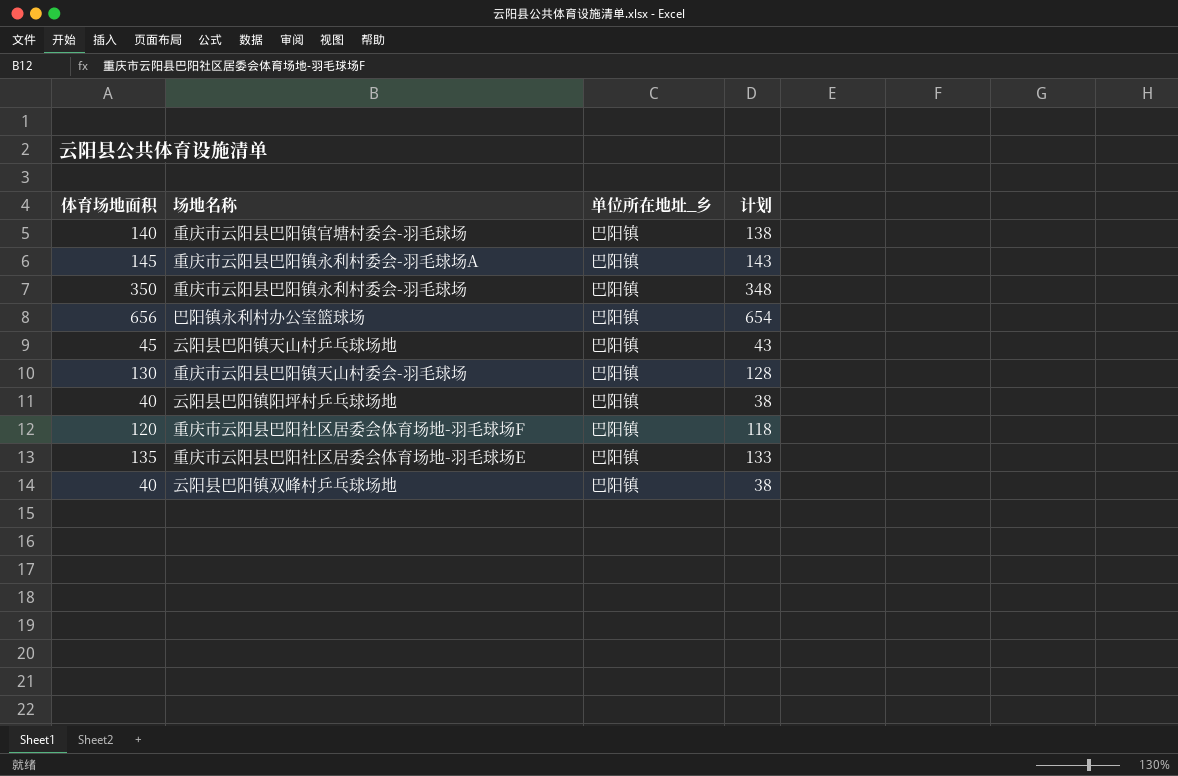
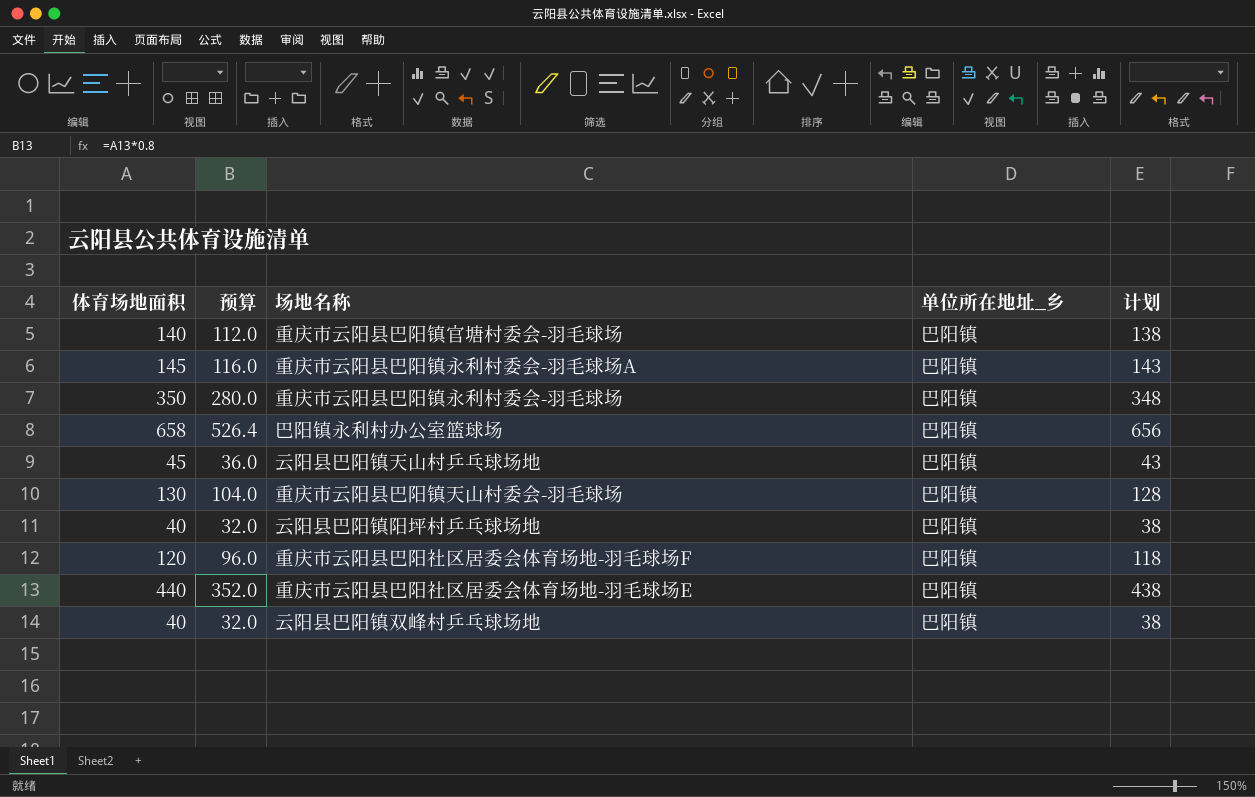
column 预算 | formula: none -> [体育场地面积] * 0.8
巴阳镇永利村办公室篮球场 | 体育场地面积: 656 -> 658
巴阳镇永利村办公室篮球场 | 计划: 654 -> 656
重庆市云阳县巴阳社区居委会体育场地-羽毛球场E | 体育场地面积: 135 -> 440
重庆市云阳县巴阳社区居委会体育场地-羽毛球场E | 计划: 133 -> 438

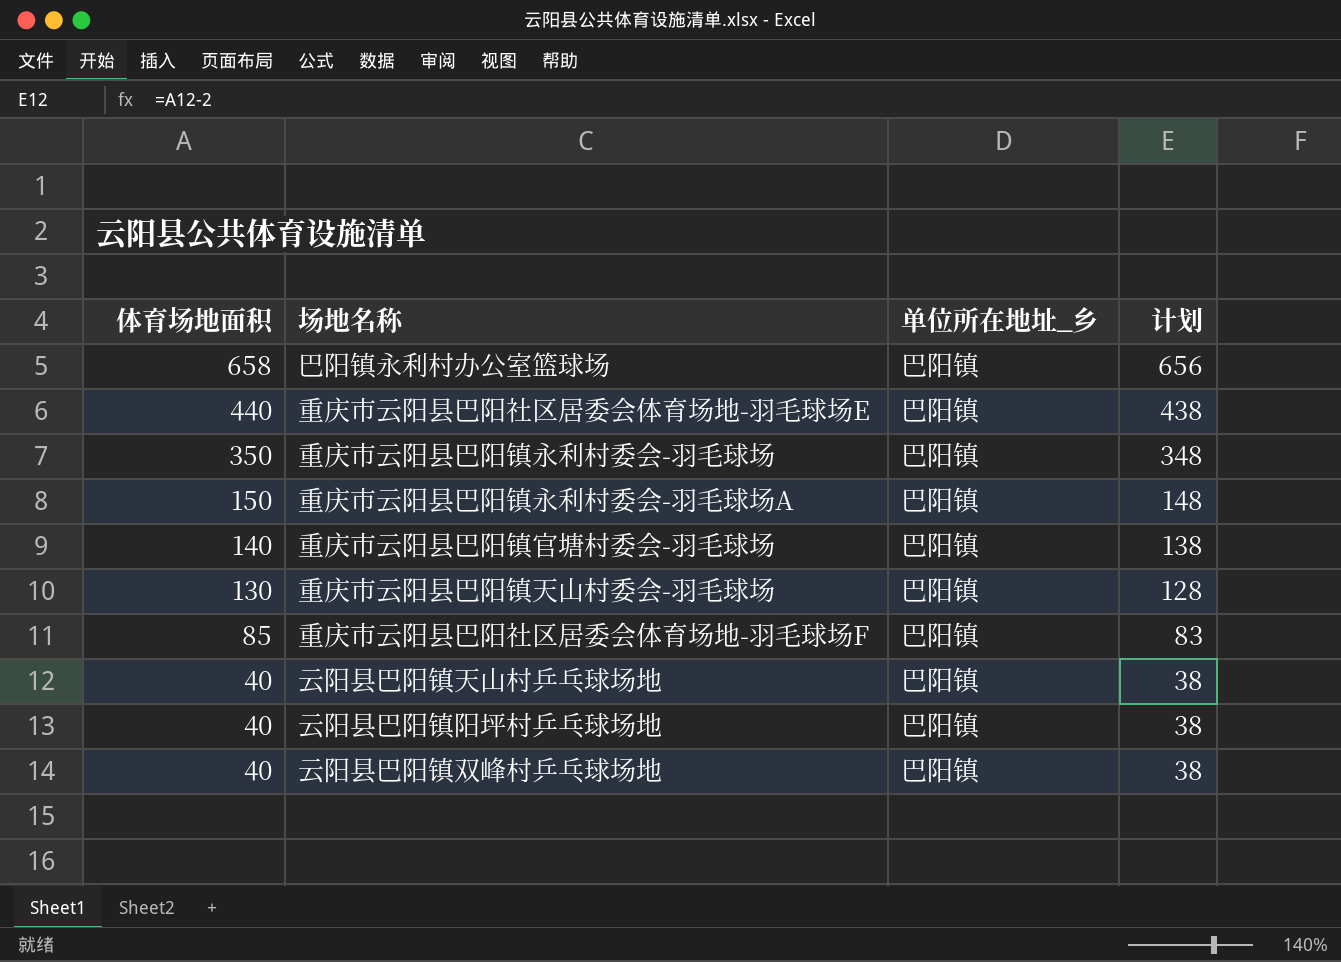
row order: none -> 体育场地面积 descending
column 预算 | formula: [体育场地面积] * 0.8 -> none
重庆市云阳县巴阳镇永利村委会-羽毛球场A | 体育场地面积: 145 -> 150
重庆市云阳县巴阳镇永利村委会-羽毛球场A | 计划: 143 -> 148
重庆市云阳县巴阳社区居委会体育场地-羽毛球场F | 体育场地面积: 120 -> 85
重庆市云阳县巴阳社区居委会体育场地-羽毛球场F | 计划: 118 -> 83
云阳县巴阳镇天山村乒乓球场地 | 体育场地面积: 45 -> 40
云阳县巴阳镇天山村乒乓球场地 | 计划: 43 -> 38

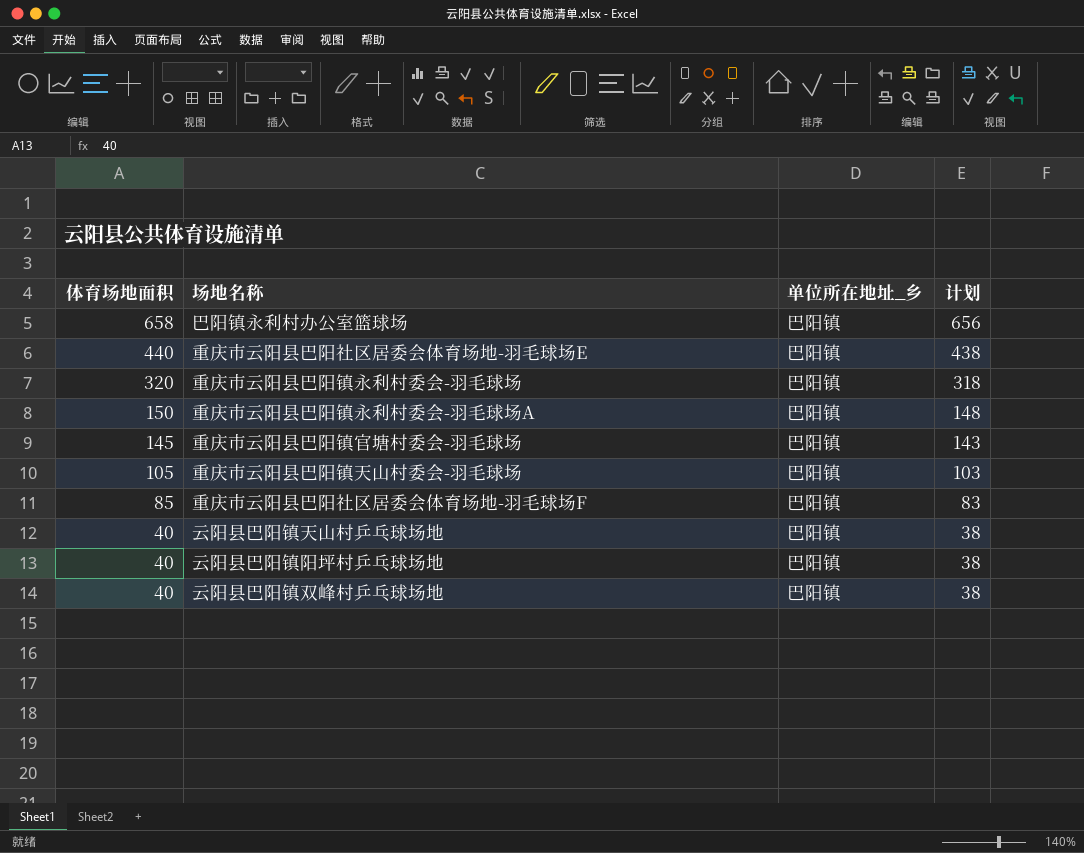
重庆市云阳县巴阳镇永利村委会-羽毛球场 | 体育场地面积: 350 -> 320
重庆市云阳县巴阳镇永利村委会-羽毛球场 | 计划: 348 -> 318
重庆市云阳县巴阳镇官塘村委会-羽毛球场 | 体育场地面积: 140 -> 145
重庆市云阳县巴阳镇官塘村委会-羽毛球场 | 计划: 138 -> 143
重庆市云阳县巴阳镇天山村委会-羽毛球场 | 体育场地面积: 130 -> 105
重庆市云阳县巴阳镇天山村委会-羽毛球场 | 计划: 128 -> 103

